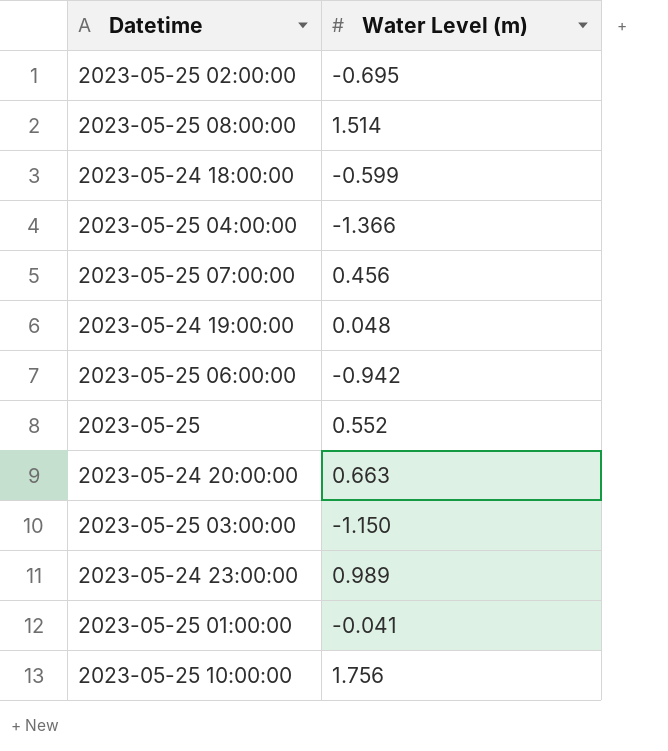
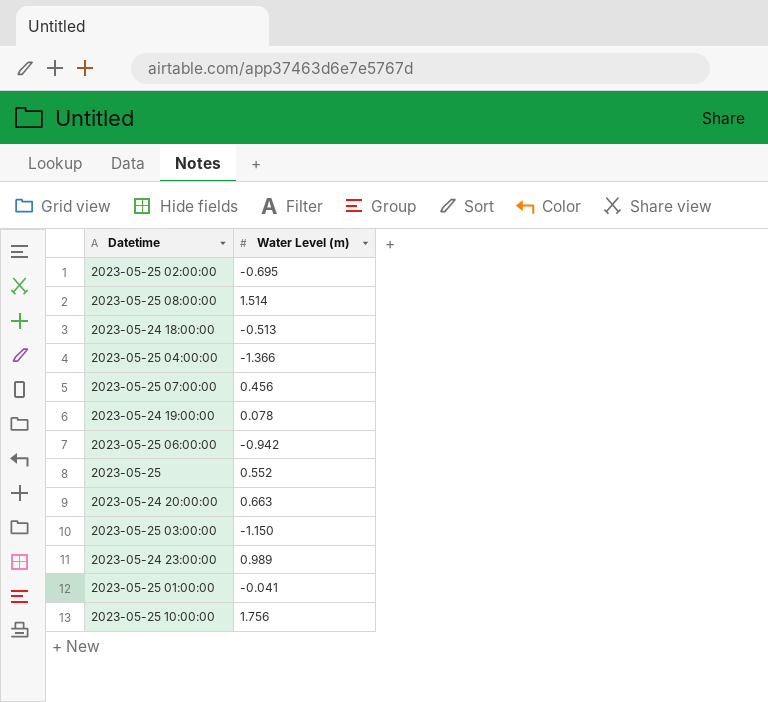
2023-05-24 18:00:00 | Water Level (m): -0.599 -> -0.513
2023-05-24 19:00:00 | Water Level (m): 0.048 -> 0.078

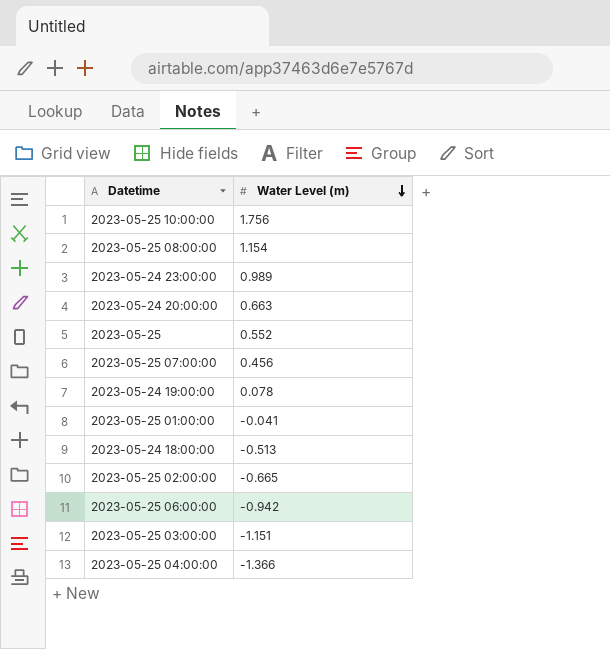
row order: none -> Water Level (m) descending
2023-05-25 08:00:00 | Water Level (m): 1.514 -> 1.154
2023-05-25 02:00:00 | Water Level (m): -0.695 -> -0.665
2023-05-25 03:00:00 | Water Level (m): -1.150 -> -1.151

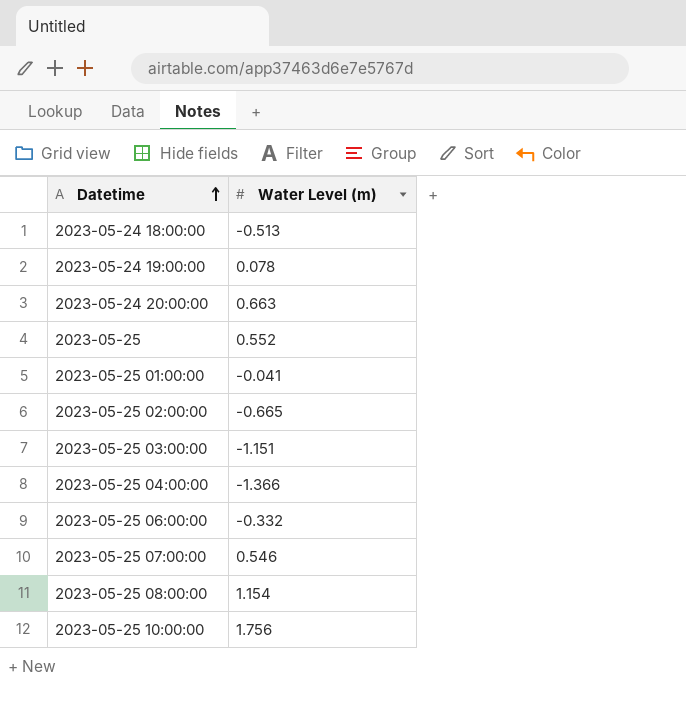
row order: Water Level (m) descending -> Datetime ascending
row 2023-05-24 23:00:00: 0.989 -> none
2023-05-25 06:00:00 | Water Level (m): -0.942 -> -0.332
2023-05-25 07:00:00 | Water Level (m): 0.456 -> 0.546

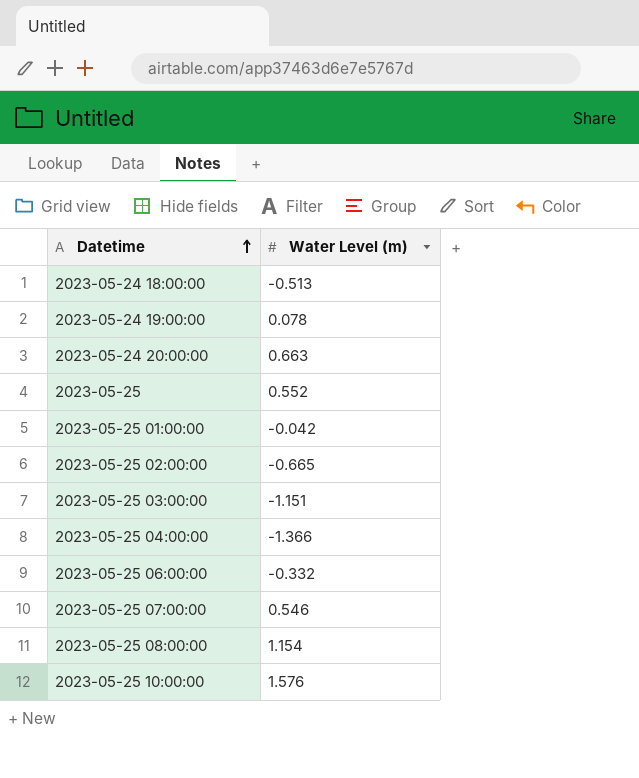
2023-05-25 01:00:00 | Water Level (m): -0.041 -> -0.042
2023-05-25 10:00:00 | Water Level (m): 1.756 -> 1.576

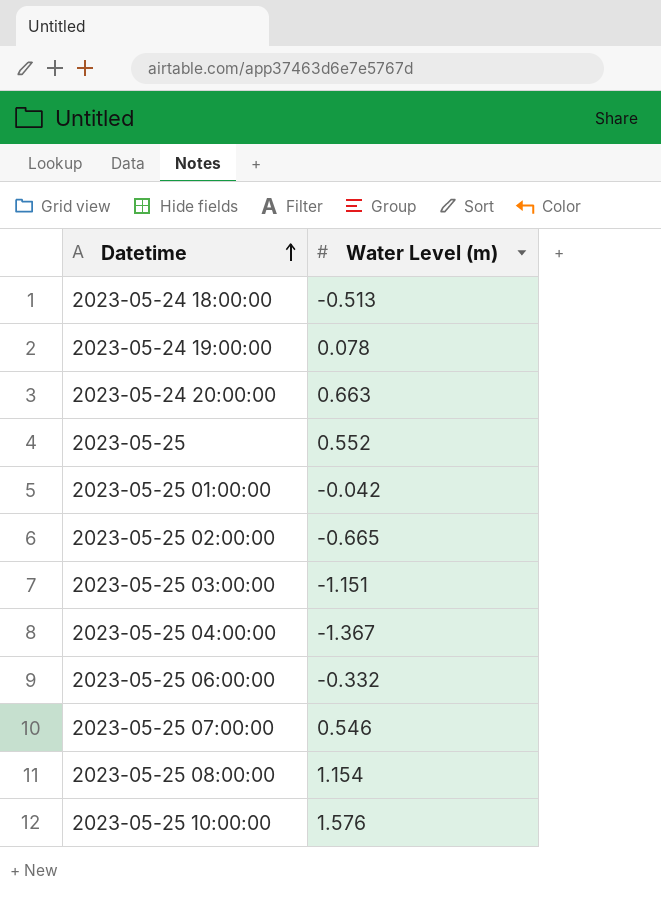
2023-05-25 04:00:00 | Water Level (m): -1.366 -> -1.367

